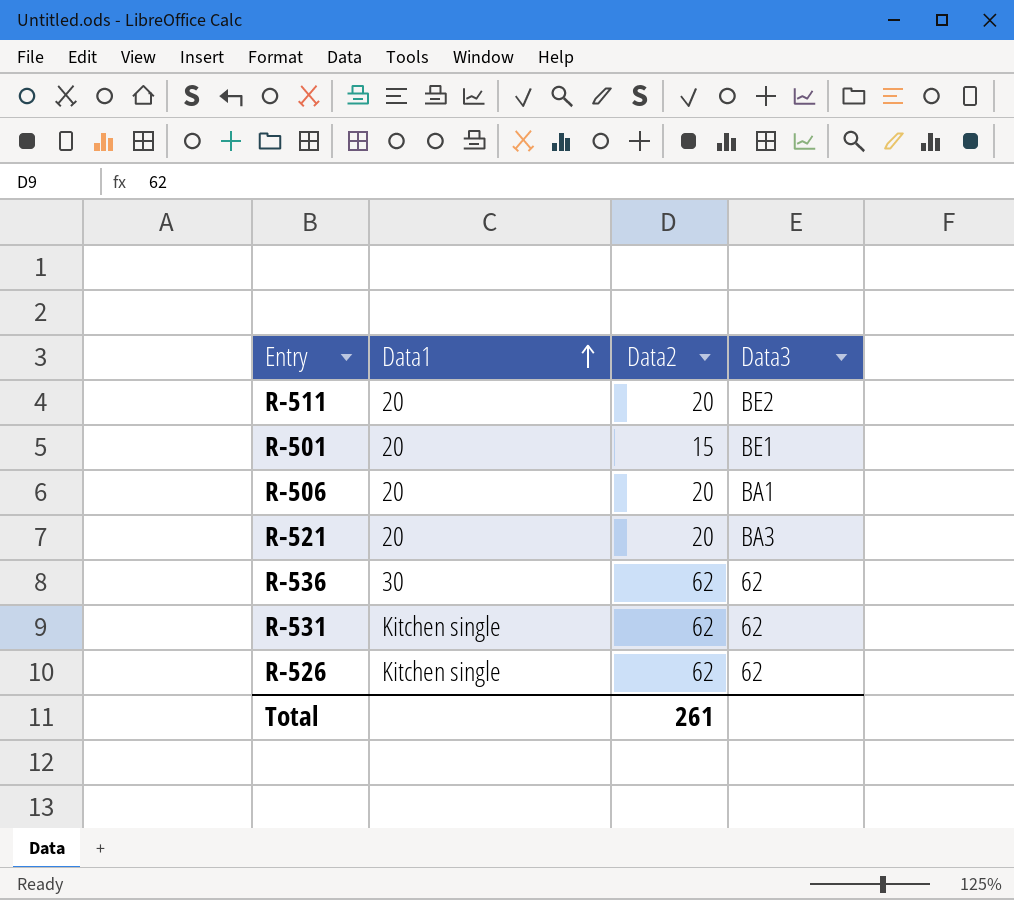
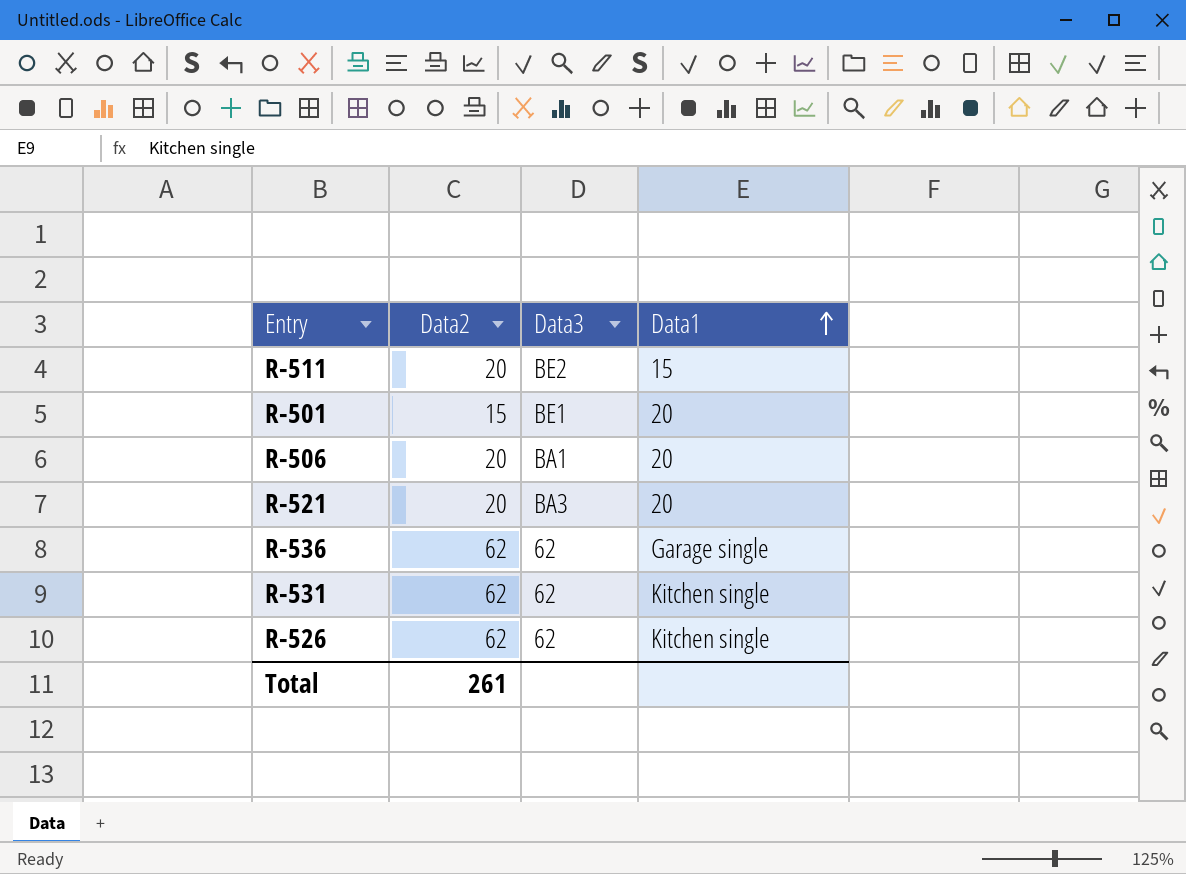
column Data1 | position: 2 -> 4
R-511 | Data1: 20 -> 15
R-536 | Data1: 30 -> Garage single

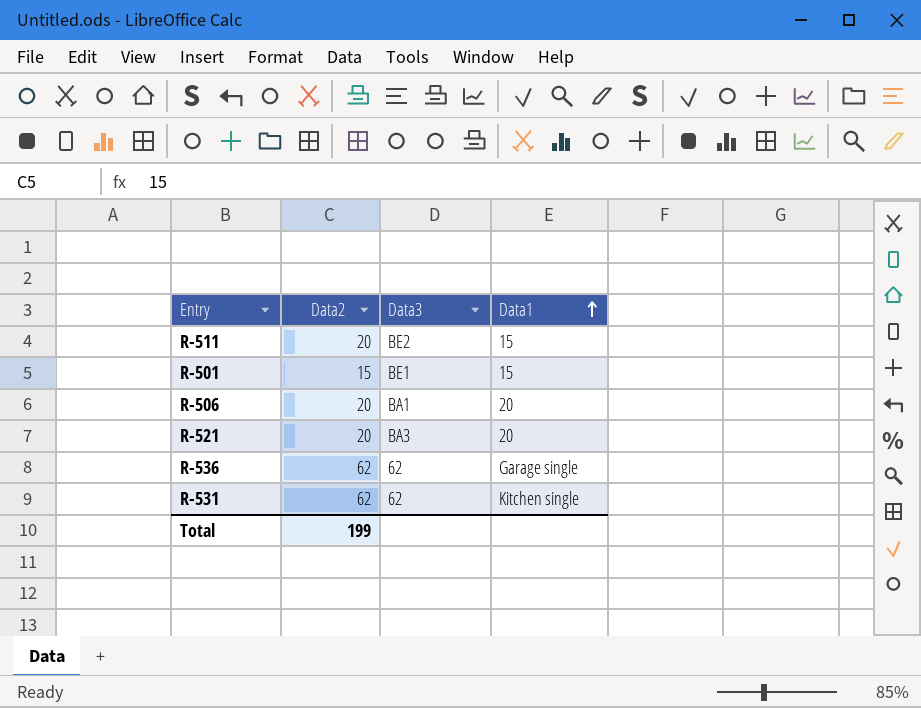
row R-526: 62 | 62 | Kitchen single -> none
R-501 | Data1: 20 -> 15
Total | Data2: 261 -> 199

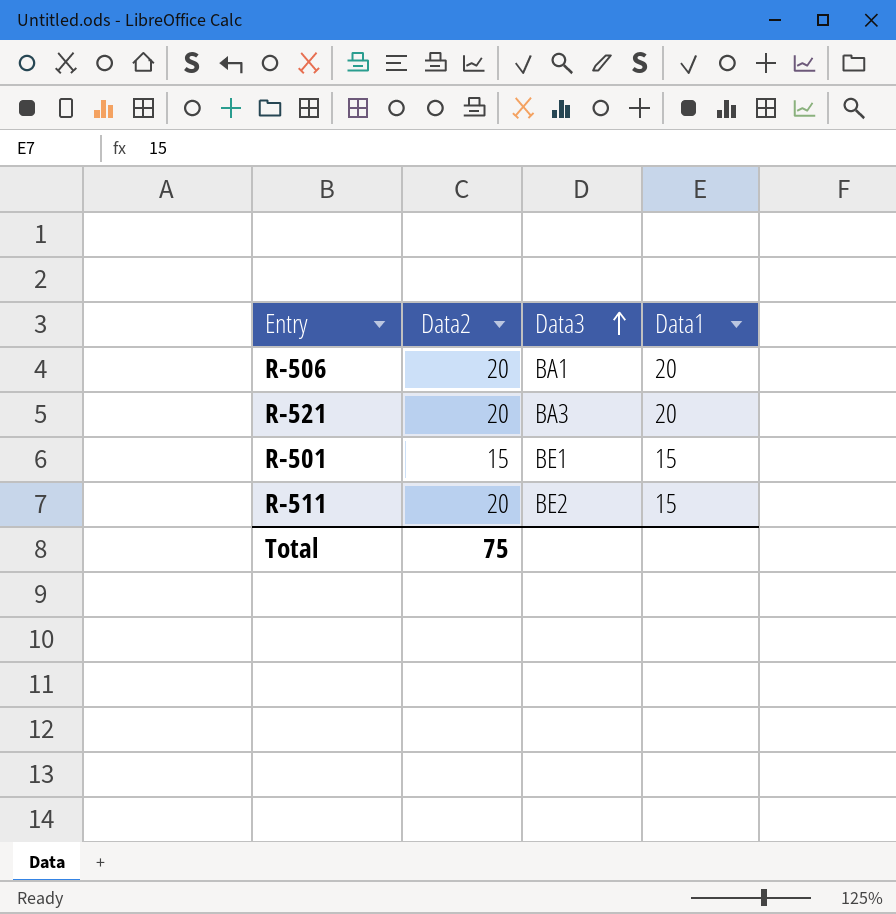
row order: Data1 ascending -> Data3 ascending
row R-536: 62 | 62 | Garage single -> none
row R-531: 62 | 62 | Kitchen single -> none
Total | Data2: 199 -> 75

